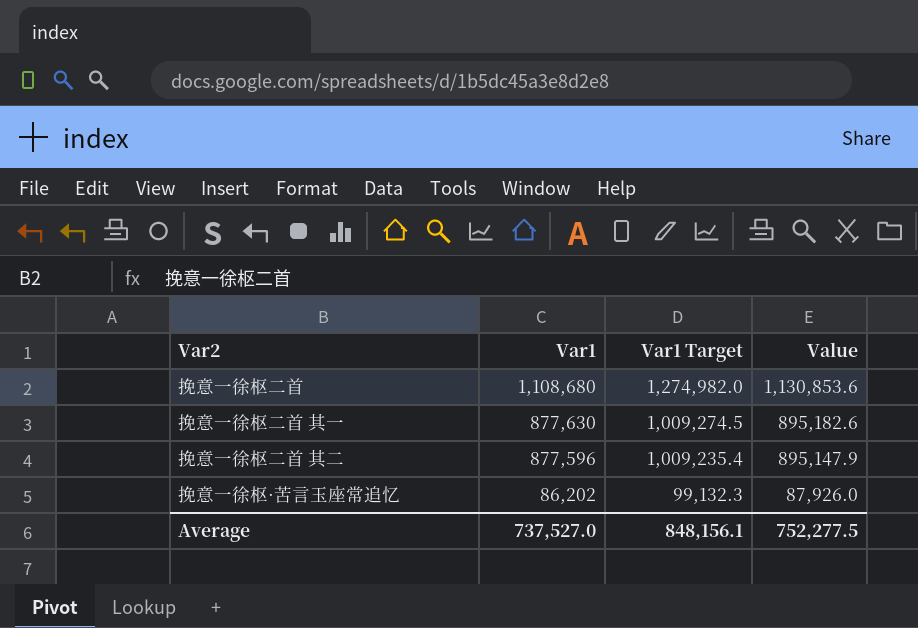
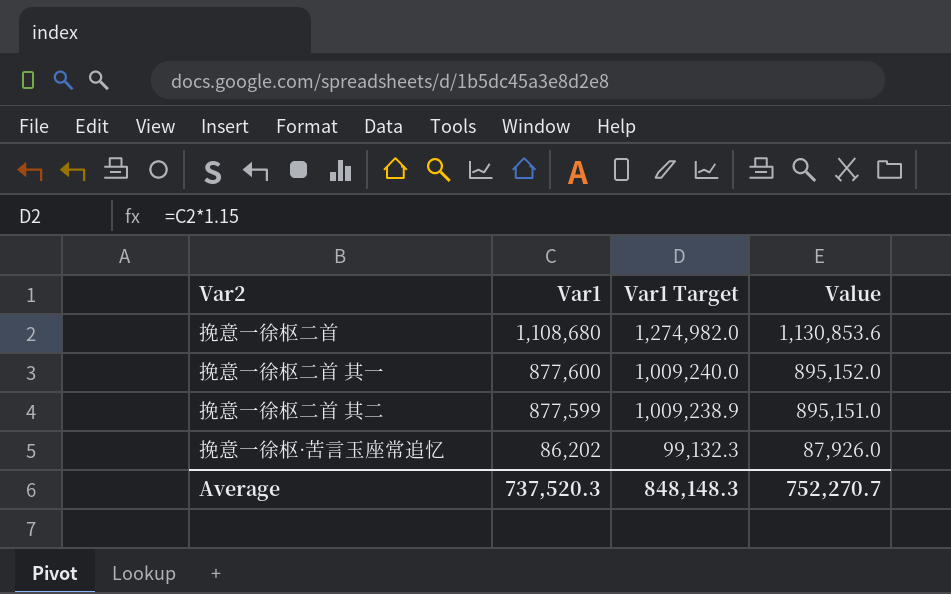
挽意一徐枢二首 其一 | Var1: 877,630 -> 877,600
挽意一徐枢二首 其一 | Var1 Target: 1,009,274.5 -> 1,009,240.0
挽意一徐枢二首 其一 | Value: 895,182.6 -> 895,152.0
挽意一徐枢二首 其二 | Var1: 877,596 -> 877,599
挽意一徐枢二首 其二 | Var1 Target: 1,009,235.4 -> 1,009,238.9
挽意一徐枢二首 其二 | Value: 895,147.9 -> 895,151.0
Average | Var1: 737,527.0 -> 737,520.3
Average | Var1 Target: 848,156.1 -> 848,148.3
Average | Value: 752,277.5 -> 752,270.7

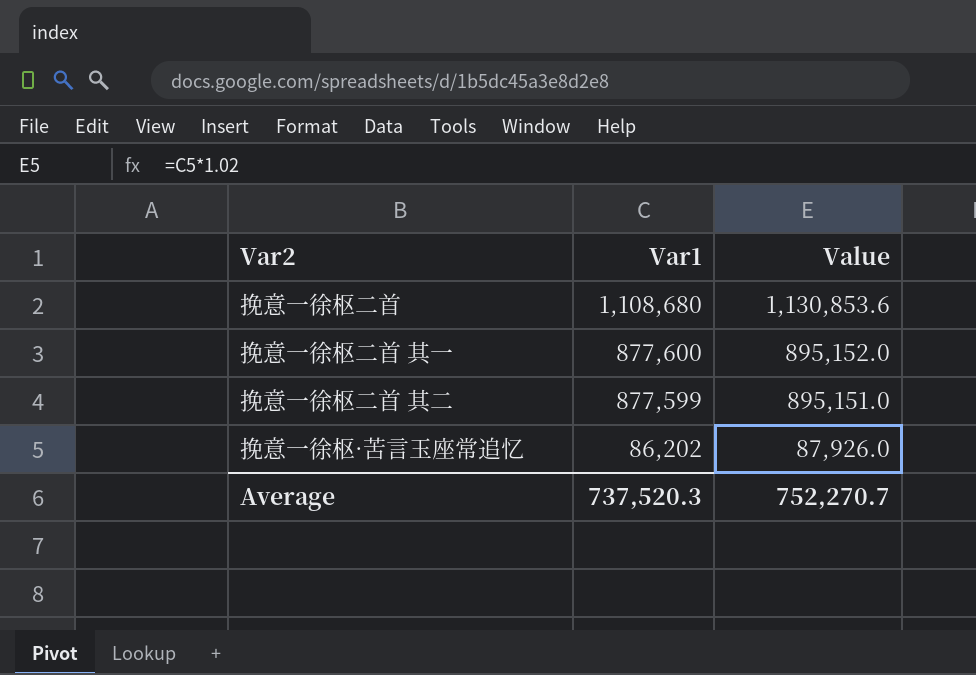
column Var1 Target | formula: [Var1] * 1.15 -> none

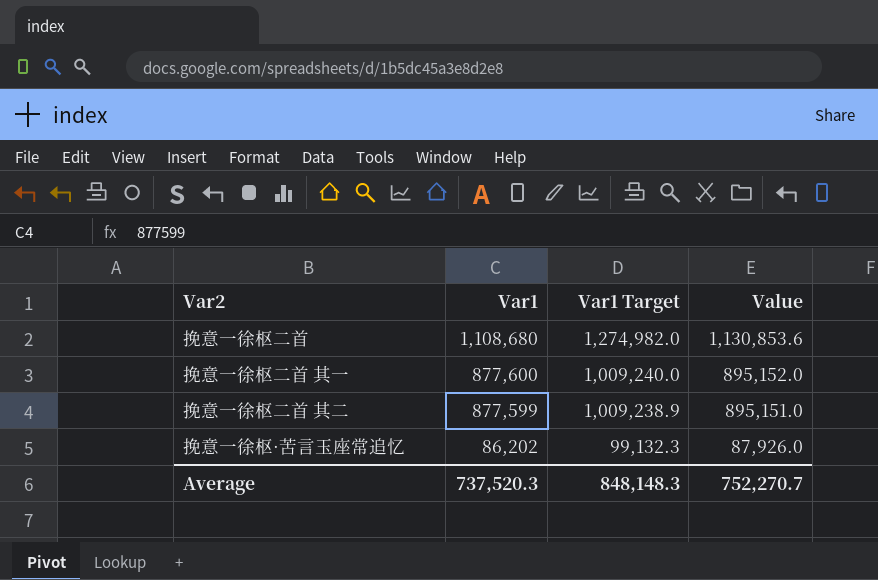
column Var1 Target | formula: none -> [Var1] * 1.15

